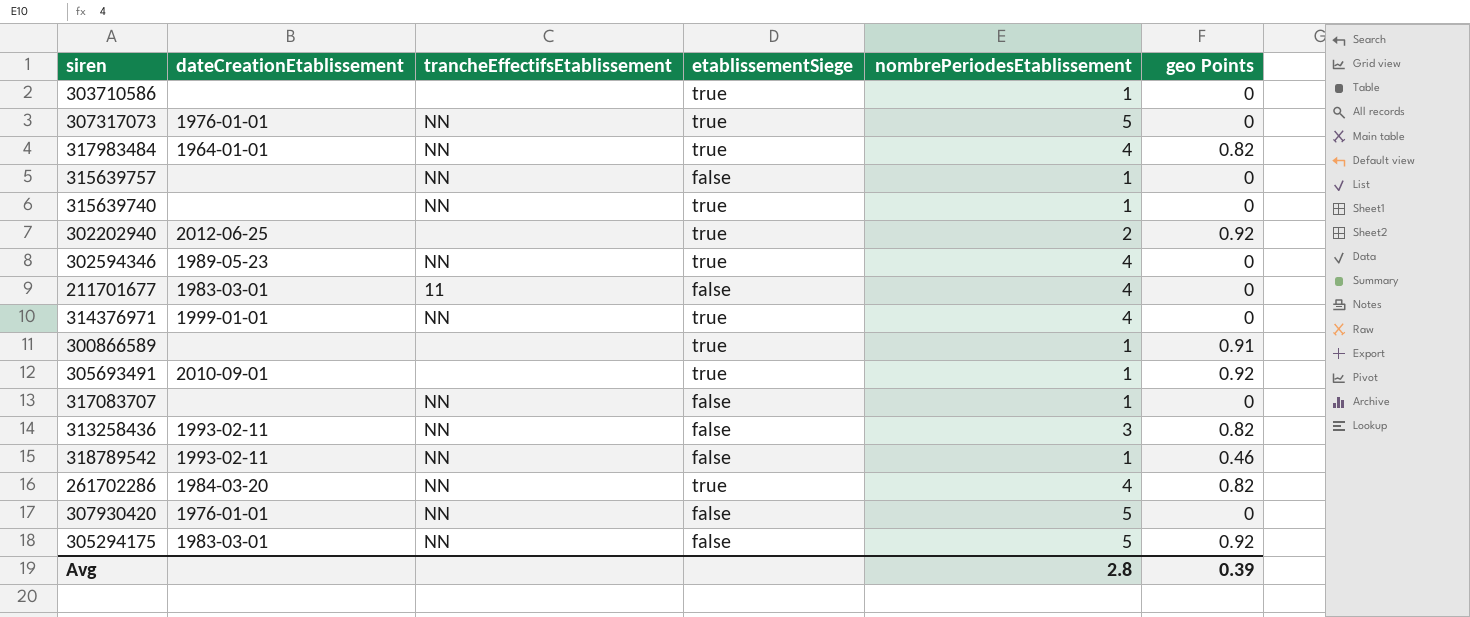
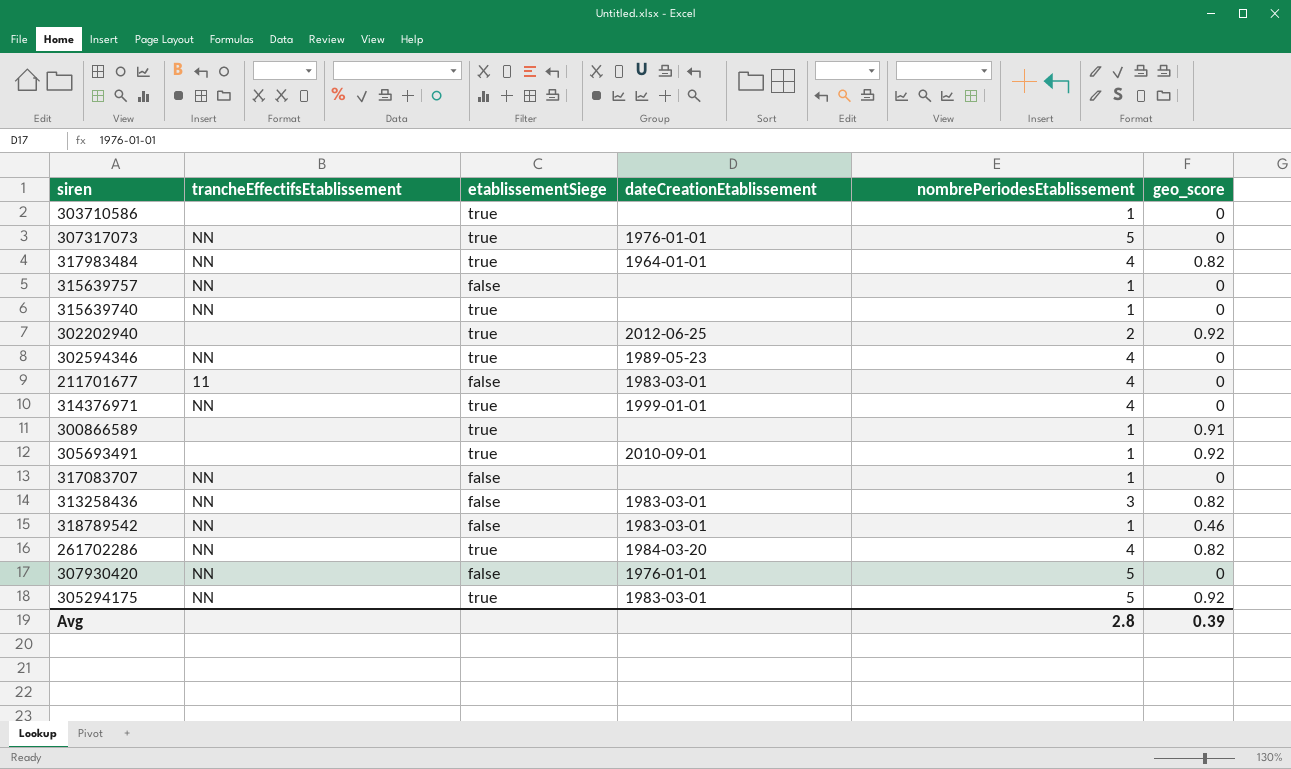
column dateCreationEtablissement | position: 2 -> 4
column name: geo Points -> geo_score
313258436 | dateCreationEtablissement: 1993-02-11 -> 1983-03-01
318789542 | dateCreationEtablissement: 1993-02-11 -> 1983-03-01
305294175 | etablissementSiege: false -> true

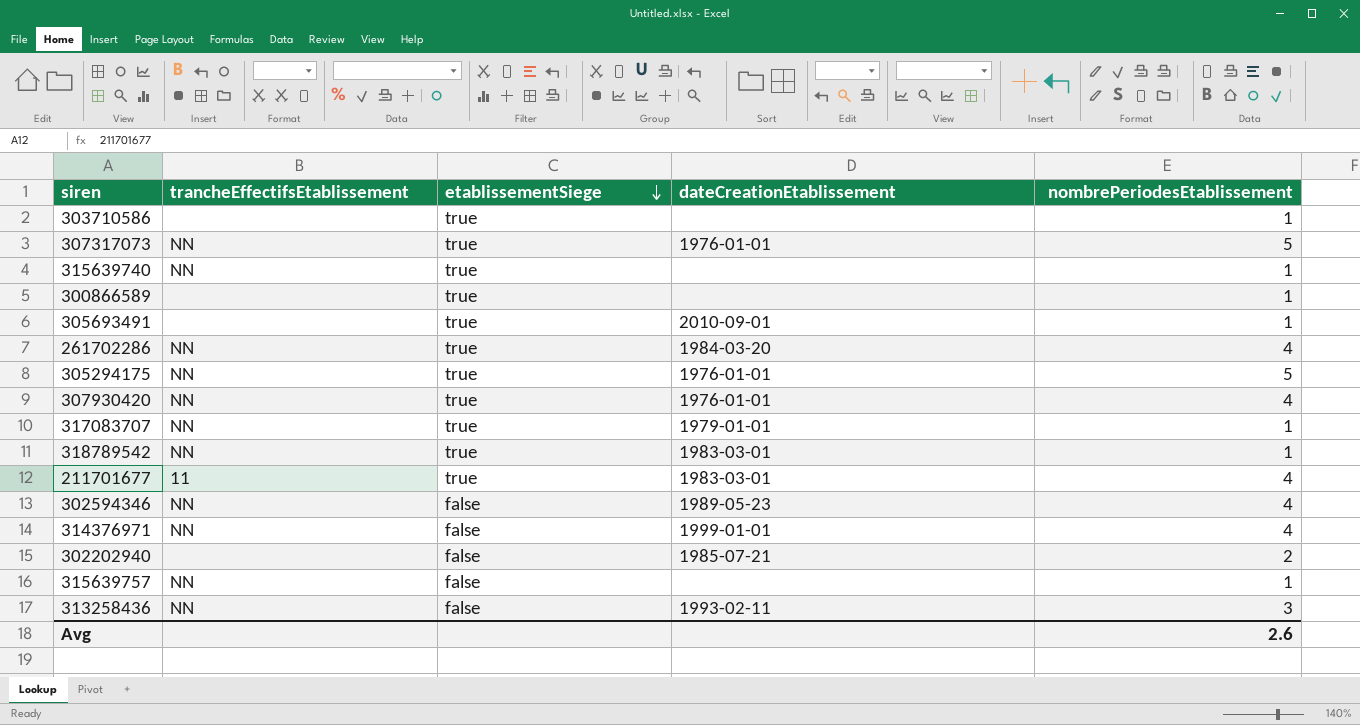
row order: none -> etablissementSiege descending
column geo_score | position: 6 -> none
row 317983484: NN | true | 1964-01-01 | 4 | 0.82 -> none
305294175 | dateCreationEtablissement: 1983-03-01 -> 1976-01-01
307930420 | etablissementSiege: false -> true
307930420 | nombrePeriodesEtablissement: 5 -> 4
317083707 | etablissementSiege: false -> true
317083707 | dateCreationEtablissement: none -> 1979-01-01
318789542 | etablissementSiege: false -> true
211701677 | etablissementSiege: false -> true
302594346 | etablissementSiege: true -> false
314376971 | etablissementSiege: true -> false
302202940 | etablissementSiege: true -> false
302202940 | dateCreationEtablissement: 2012-06-25 -> 1985-07-21
313258436 | dateCreationEtablissement: 1983-03-01 -> 1993-02-11
Avg | nombrePeriodesEtablissement: 2.8 -> 2.6

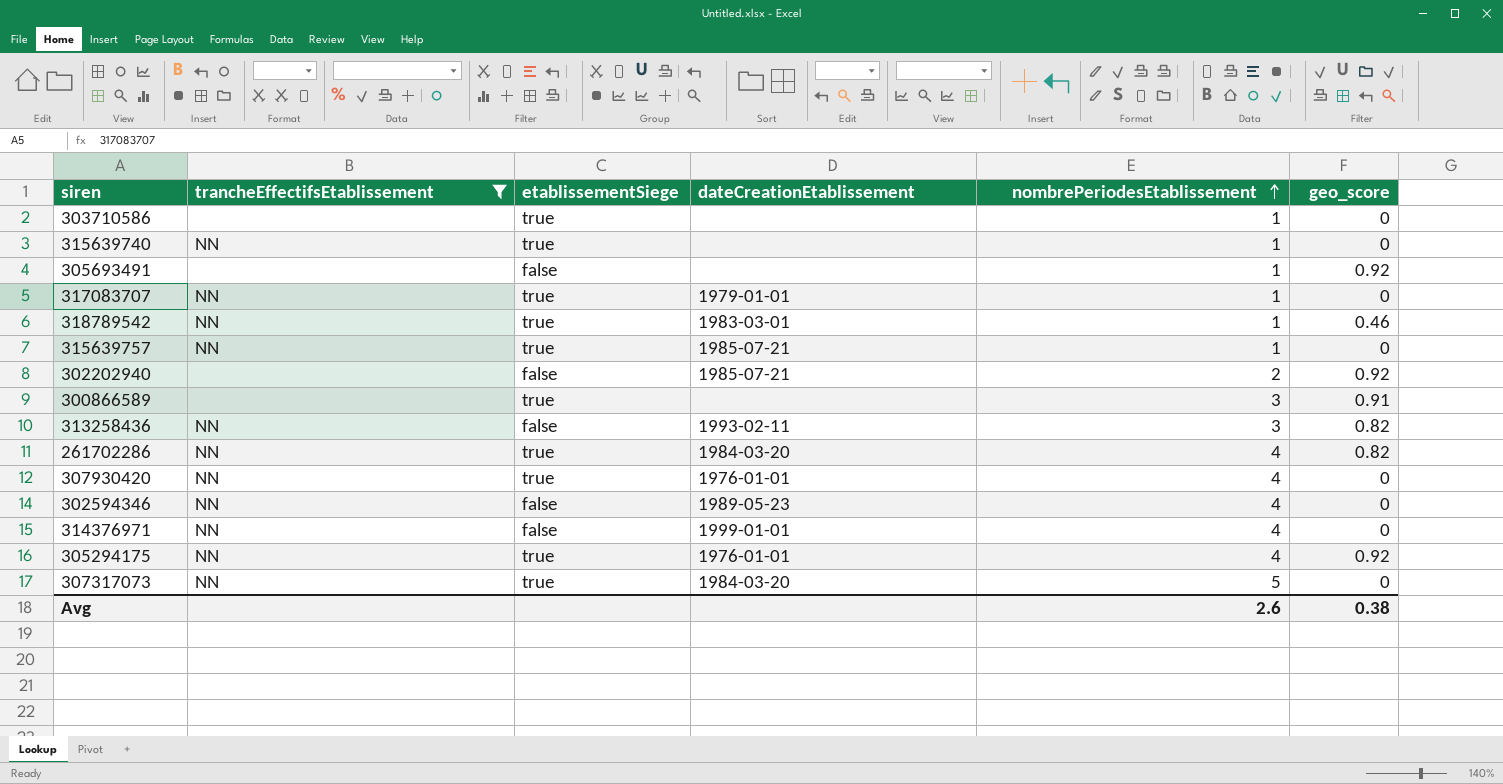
filter: none -> trancheEffectifsEtablissement != 11
row order: etablissementSiege descending -> nombrePeriodesEtablissement ascending
column geo_score | position: none -> 6
305693491 | etablissementSiege: true -> false
305693491 | dateCreationEtablissement: 2010-09-01 -> none
315639757 | etablissementSiege: false -> true
315639757 | dateCreationEtablissement: none -> 1985-07-21
300866589 | nombrePeriodesEtablissement: 1 -> 3
305294175 | nombrePeriodesEtablissement: 5 -> 4
307317073 | dateCreationEtablissement: 1976-01-01 -> 1984-03-20

